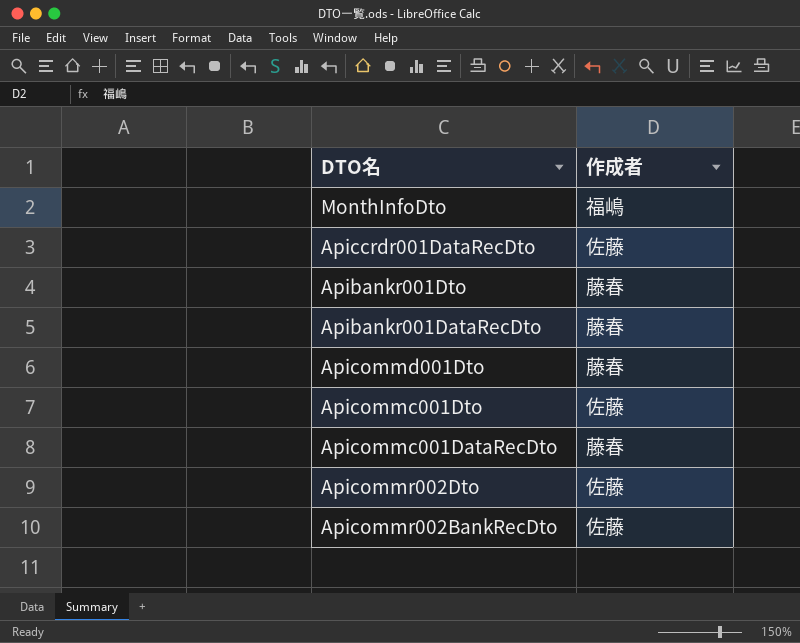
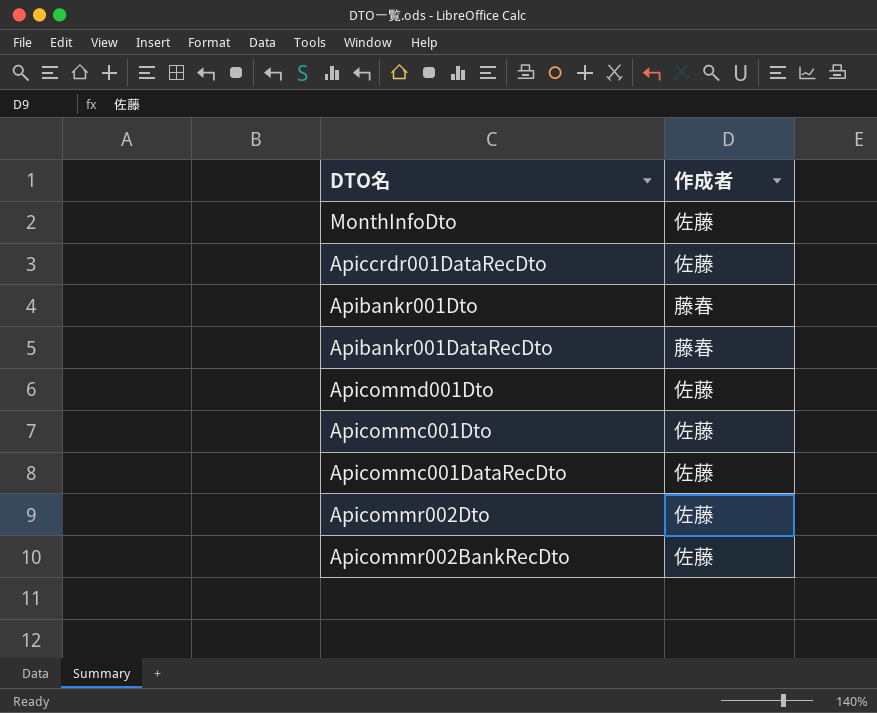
MonthInfoDto | 作成者: 福嶋 -> 佐藤
Apicommd001Dto | 作成者: 藤春 -> 佐藤
Apicommc001DataRecDto | 作成者: 藤春 -> 佐藤

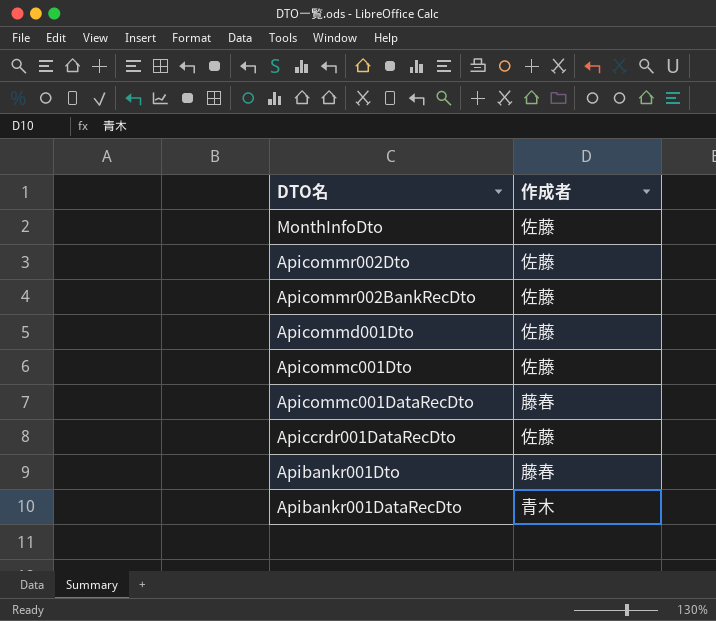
row order: none -> DTO名 descending
Apicommc001DataRecDto | 作成者: 佐藤 -> 藤春
Apibankr001DataRecDto | 作成者: 藤春 -> 青木

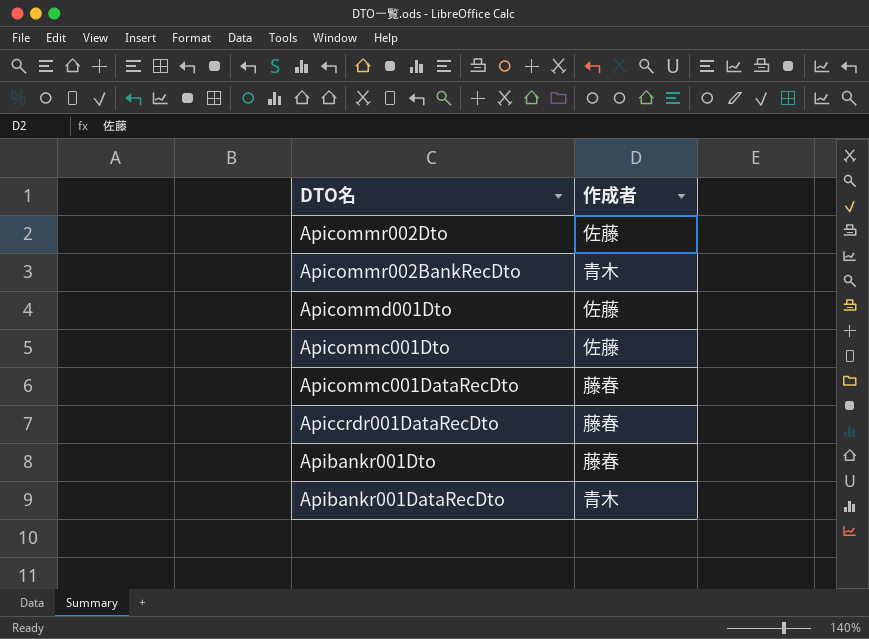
row MonthInfoDto: 佐藤 -> none
Apicommr002BankRecDto | 作成者: 佐藤 -> 青木
Apiccrdr001DataRecDto | 作成者: 佐藤 -> 藤春

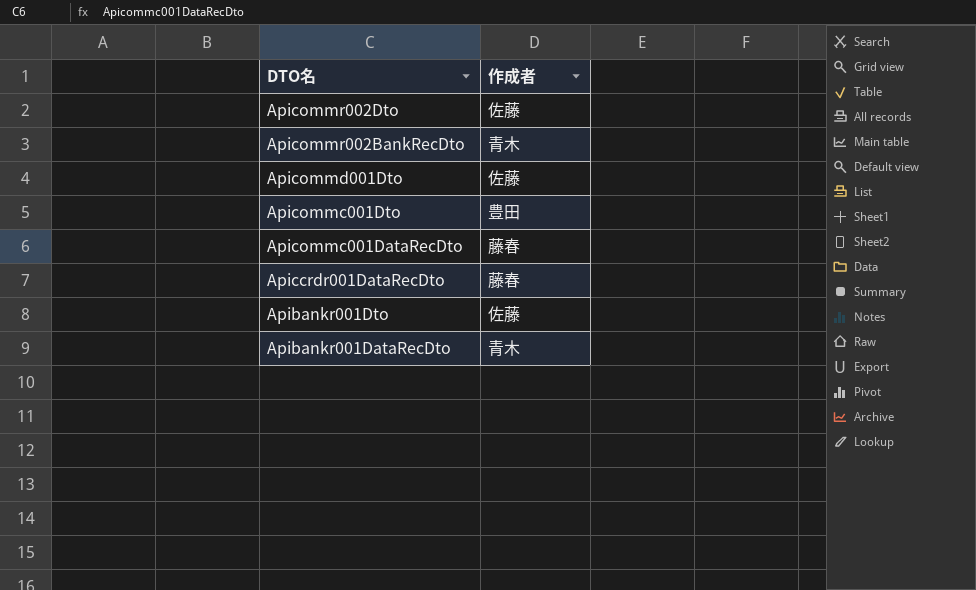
Apicommc001Dto | 作成者: 佐藤 -> 豊田
Apibankr001Dto | 作成者: 藤春 -> 佐藤

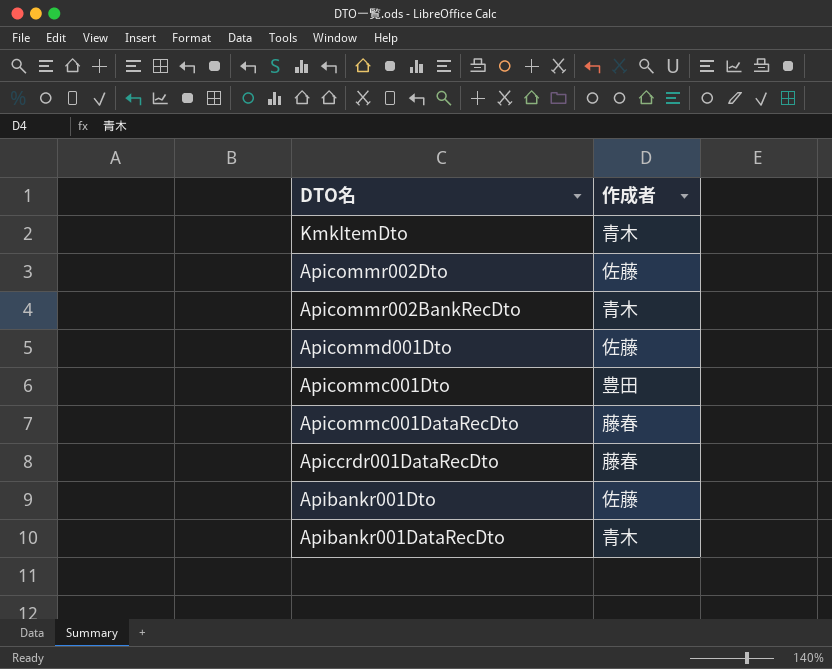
row KmkItemDto: none -> 青木

